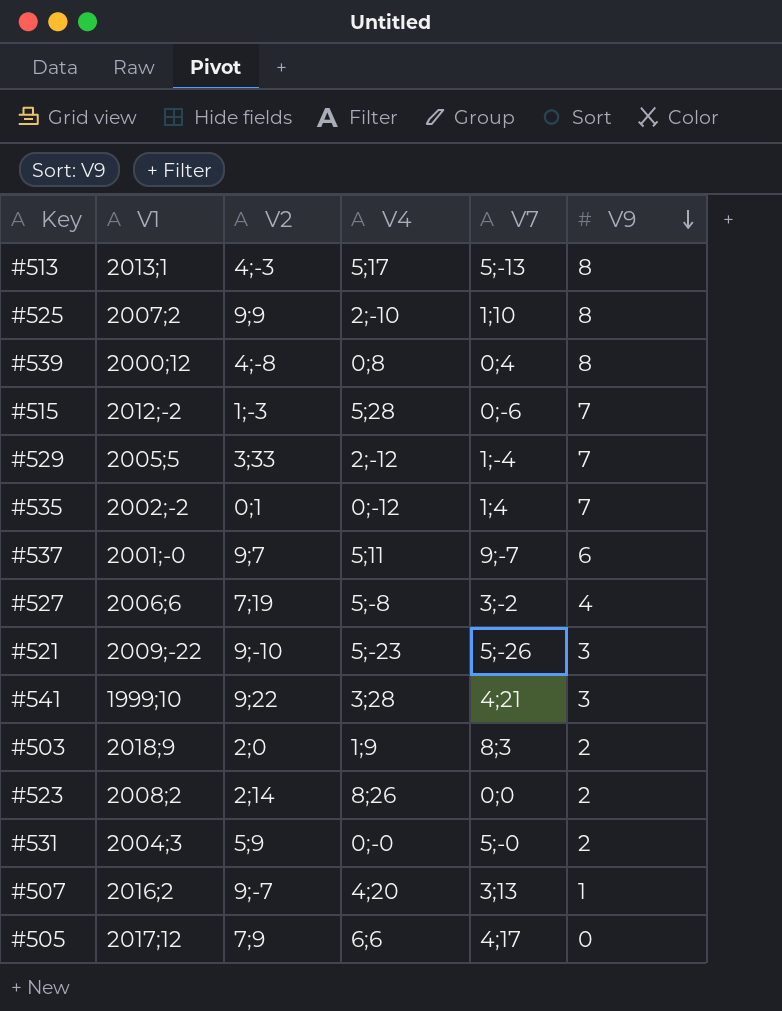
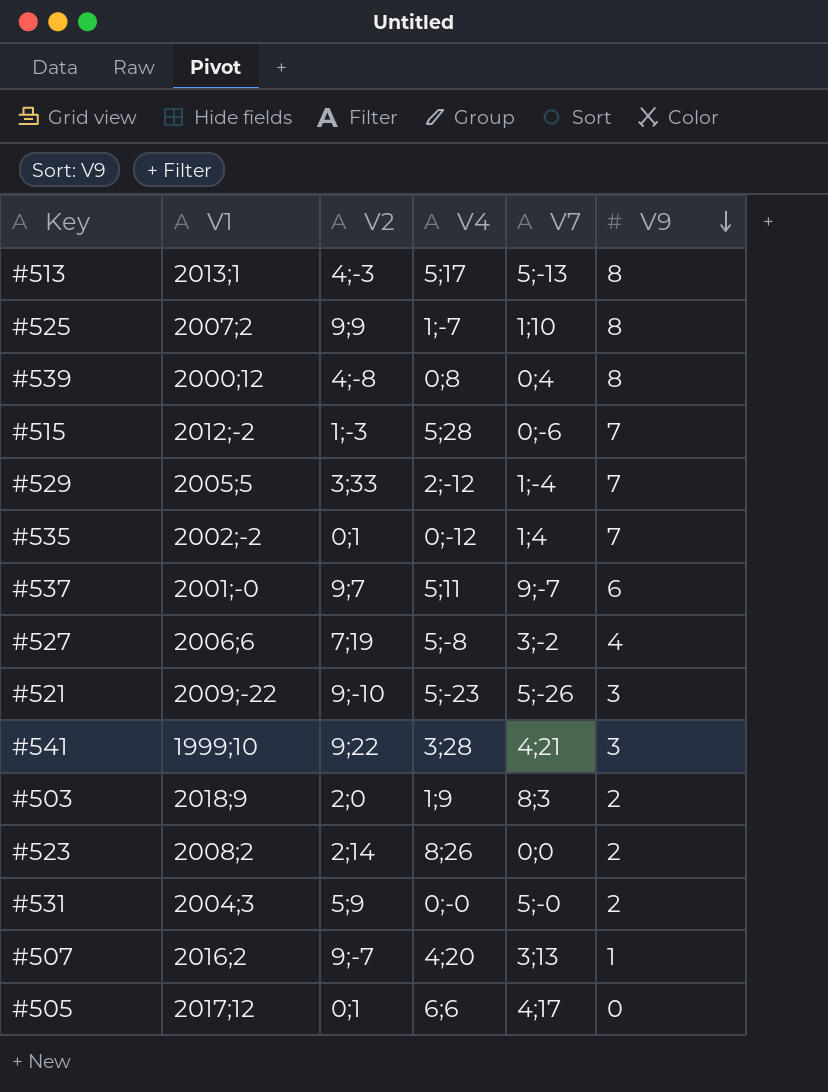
#525 | V4: 2;-10 -> 1;-7
#505 | V2: 7;9 -> 0;1

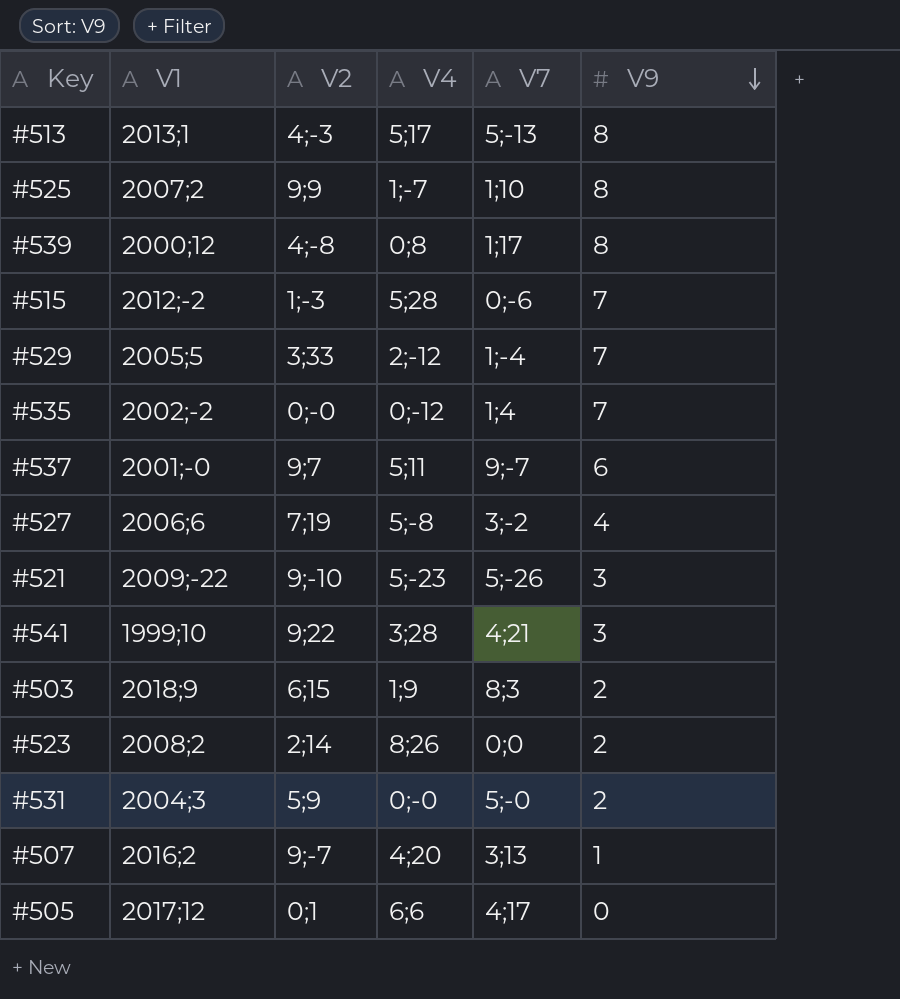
#539 | V7: 0;4 -> 1;17
#535 | V2: 0;1 -> 0;-0
#503 | V2: 2;0 -> 6;15

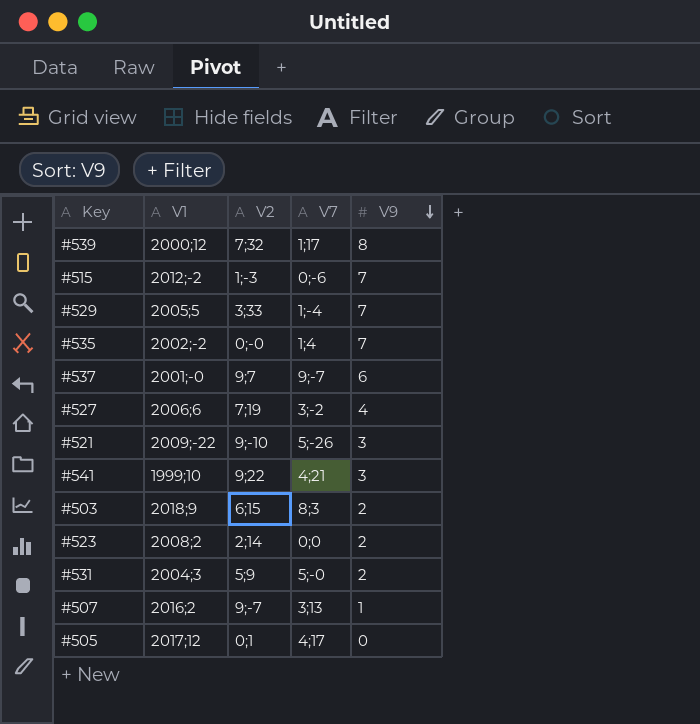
column V4 | position: 4 -> none
row #513: 2013;1 | 4;-3 | 5;17 | 5;-13 | 8 -> none
row #525: 2007;2 | 9;9 | 1;-7 | 1;10 | 8 -> none
#539 | V2: 4;-8 -> 7;32

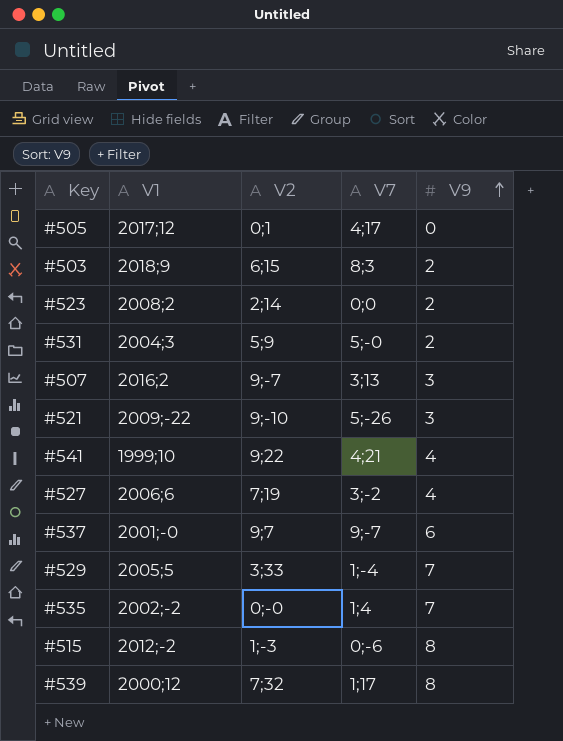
row order: V9 descending -> V9 ascending
#507 | V9: 1 -> 3
#541 | V9: 3 -> 4
#515 | V9: 7 -> 8

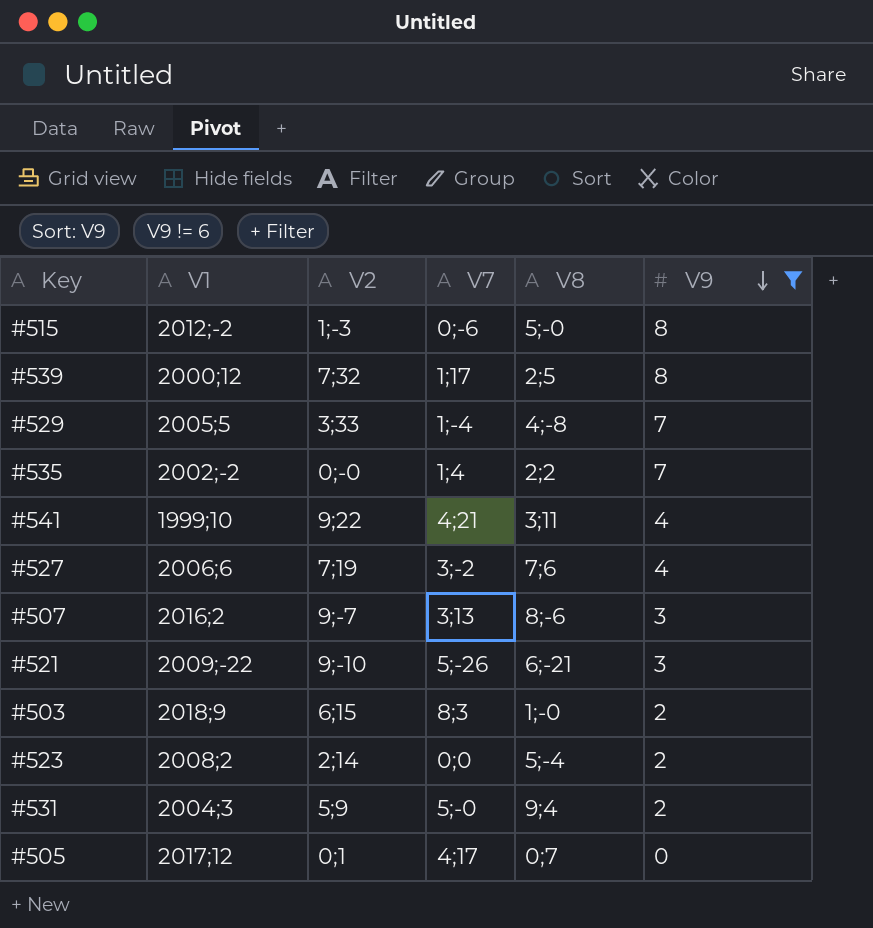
filter: none -> V9 != 6
row order: V9 ascending -> V9 descending
column V8 | position: none -> 5

